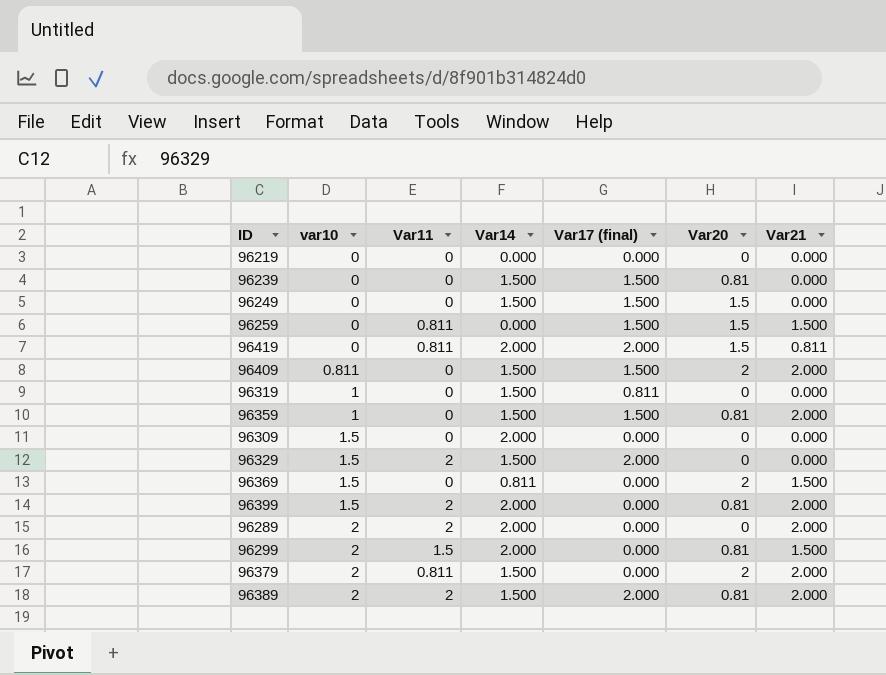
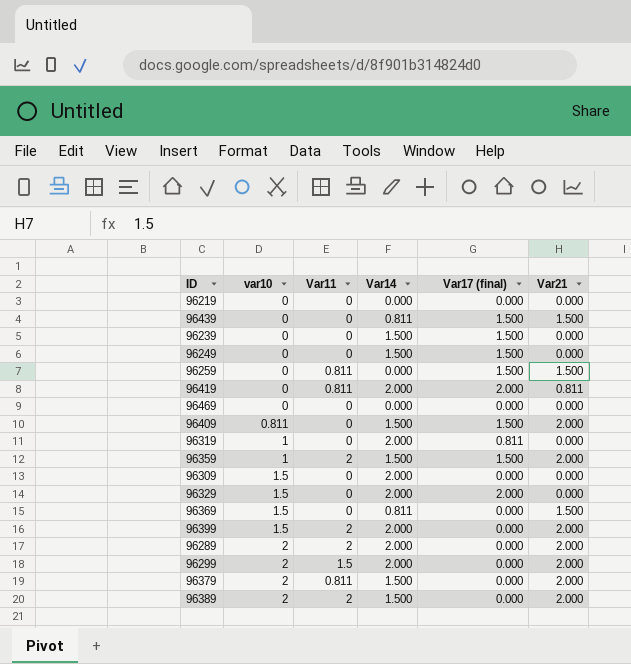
column Var20 | position: 6 -> none
row 96439: none -> 0 | 0 | 0.811 | 1.500 | 1.500
row 96469: none -> 0 | 0 | 0.000 | 0.000 | 0.000
96319 | Var14: 1.500 -> 2.000
96359 | Var11: 0 -> 2
96329 | Var11: 2 -> 0
96329 | Var14: 1.500 -> 2.000
96299 | Var21: 1.500 -> 2.000
96389 | Var17 (final): 2.000 -> 0.000

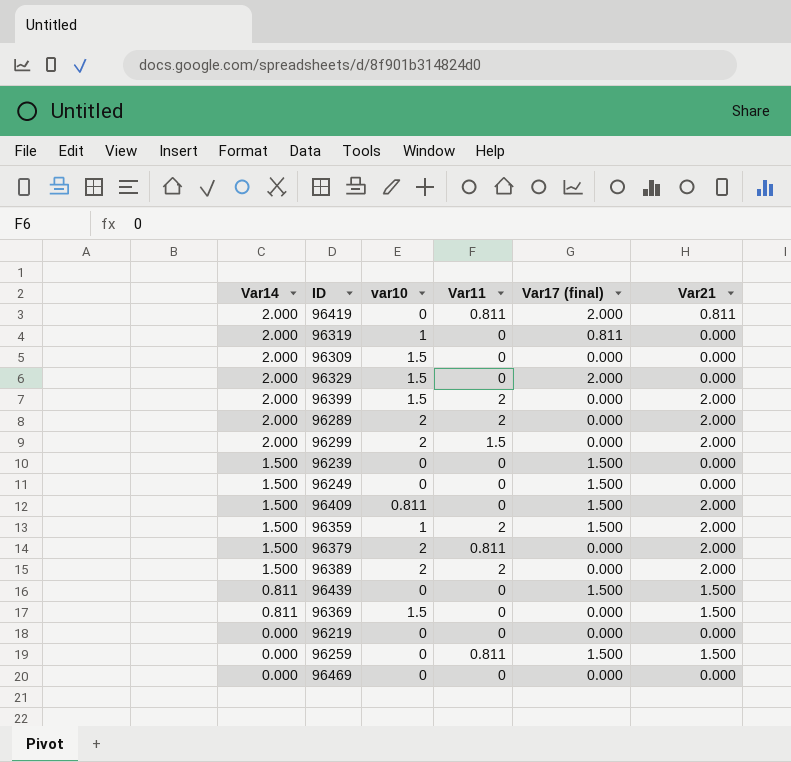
row order: var10 ascending -> Var14 descending
column Var14 | position: 4 -> 1

